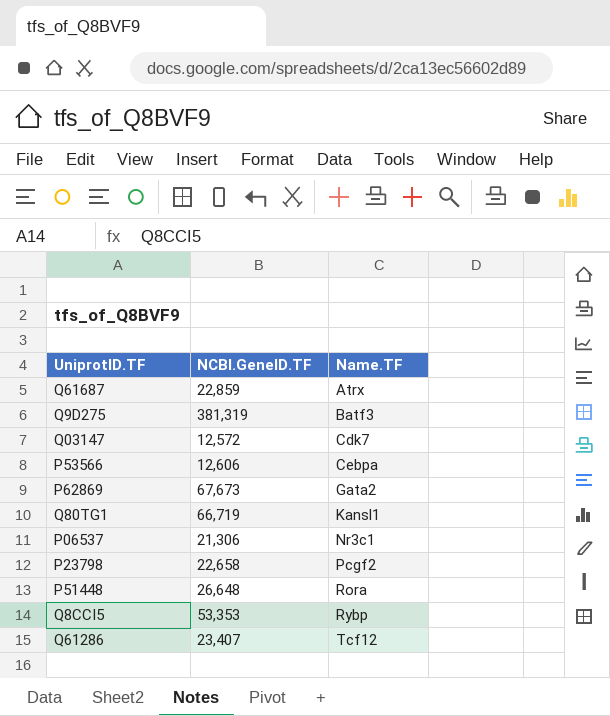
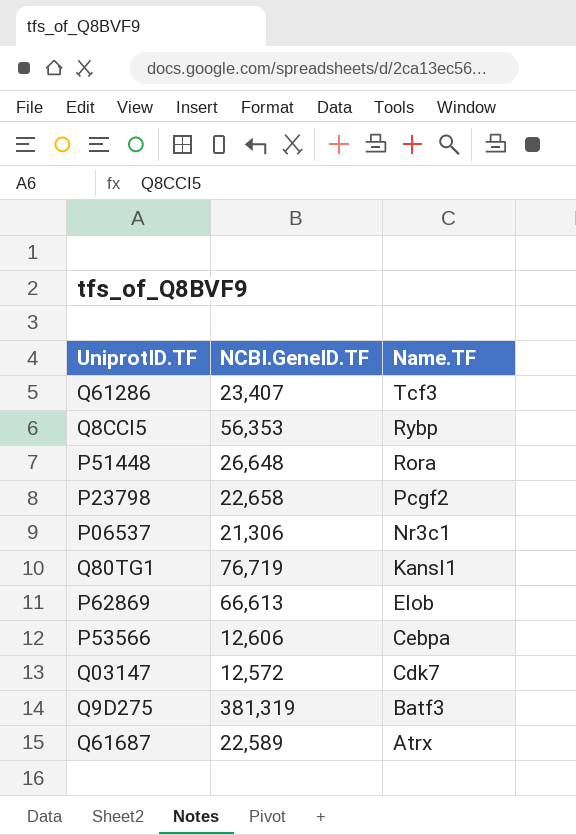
row order: Name.TF ascending -> Name.TF descending
Q61286 | Name.TF: Tcf12 -> Tcf3
Q8CCI5 | NCBI.GeneID.TF: 53,353 -> 56,353
Q80TG1 | NCBI.GeneID.TF: 66,719 -> 76,719
P62869 | NCBI.GeneID.TF: 67,673 -> 66,613
P62869 | Name.TF: Gata2 -> Elob
Q61687 | NCBI.GeneID.TF: 22,859 -> 22,589

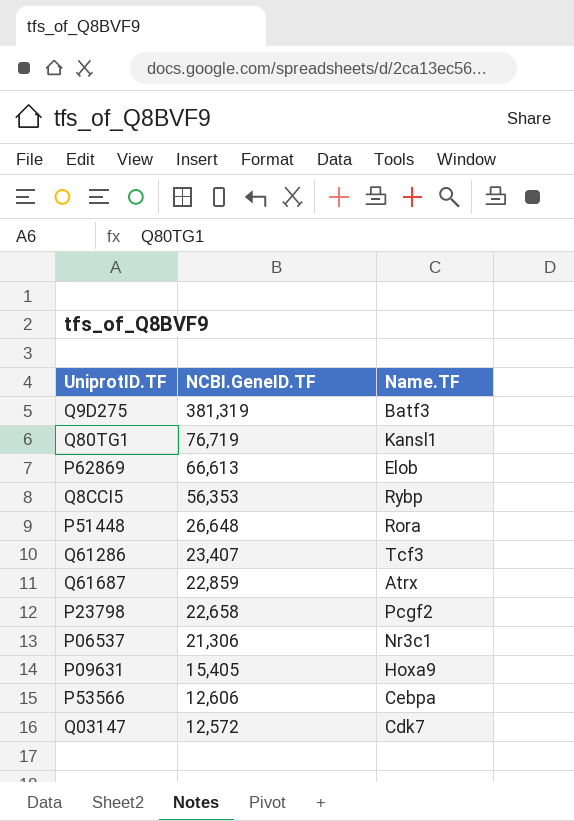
row order: Name.TF descending -> NCBI.GeneID.TF descending
Q61687 | NCBI.GeneID.TF: 22,589 -> 22,859
row P09631: none -> 15,405 | Hoxa9

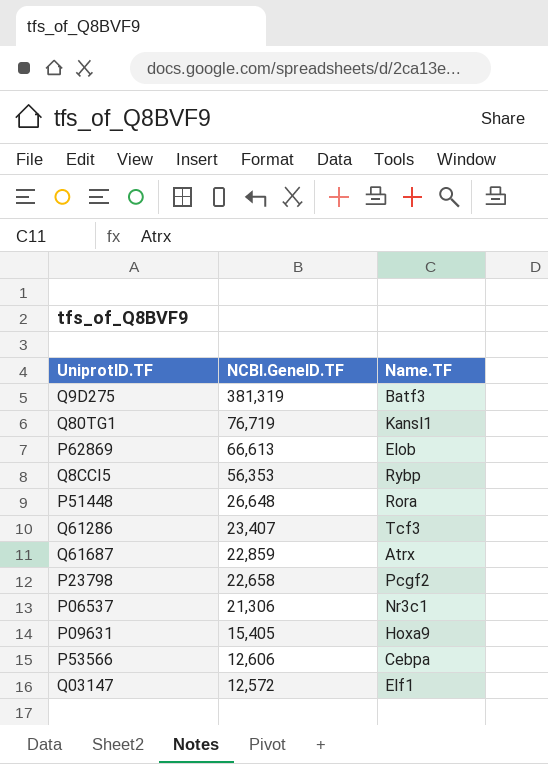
Q03147 | Name.TF: Cdk7 -> Elf1

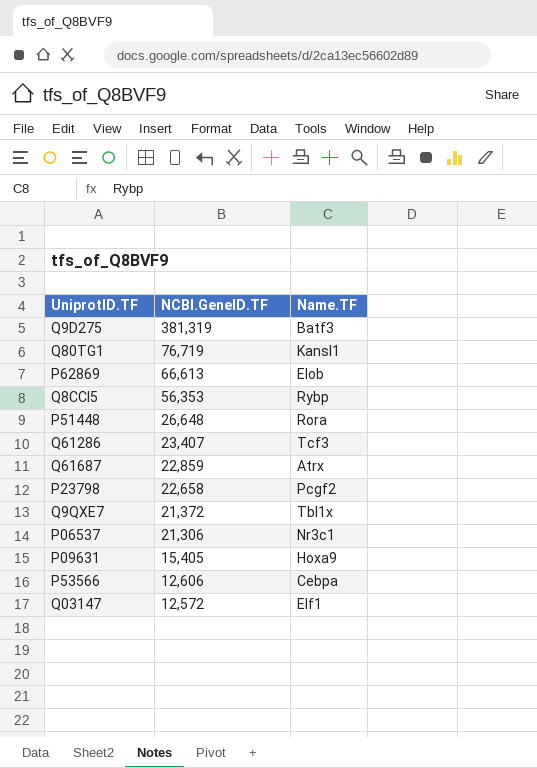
row Q9QXE7: none -> 21,372 | Tbl1x

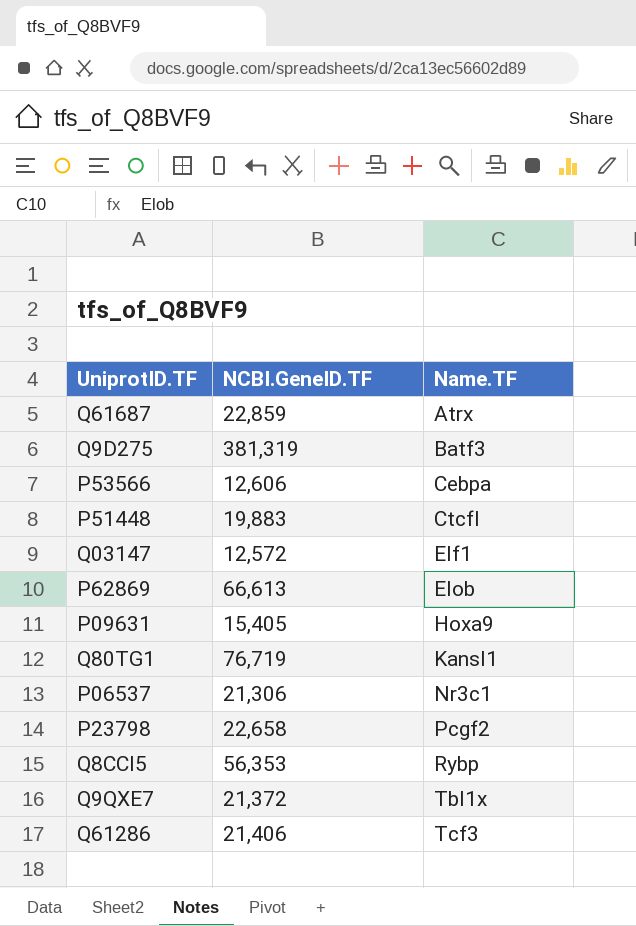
row order: NCBI.GeneID.TF descending -> Name.TF ascending
P51448 | NCBI.GeneID.TF: 26,648 -> 19,883
P51448 | Name.TF: Rora -> Ctcfl
Q61286 | NCBI.GeneID.TF: 23,407 -> 21,406

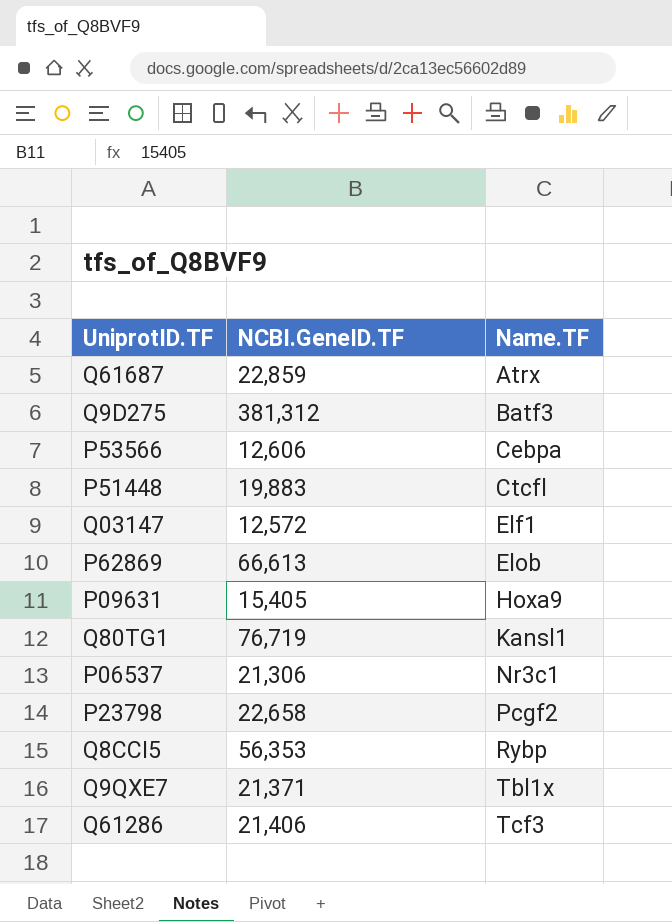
Q9D275 | NCBI.GeneID.TF: 381,319 -> 381,312
Q9QXE7 | NCBI.GeneID.TF: 21,372 -> 21,371

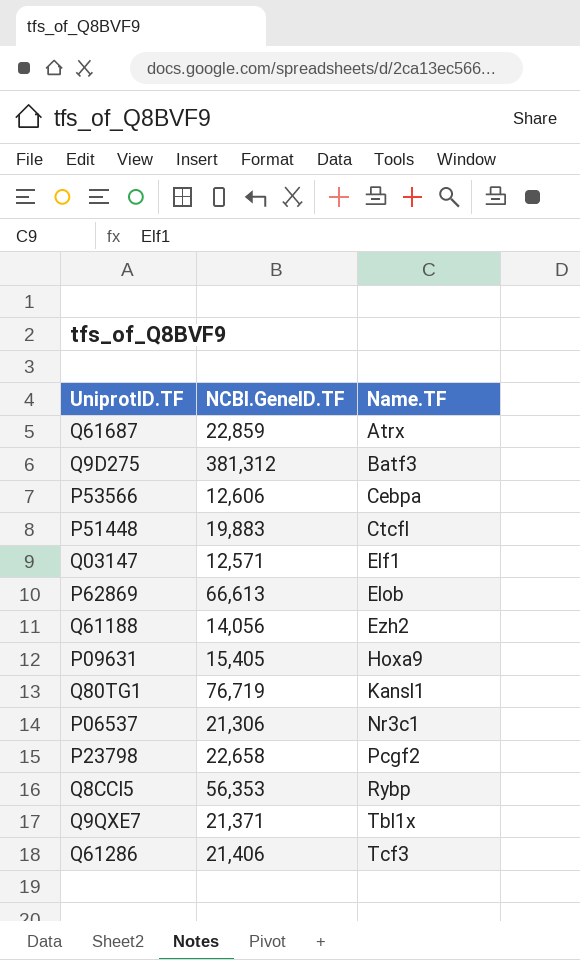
Q03147 | NCBI.GeneID.TF: 12,572 -> 12,571
row Q61188: none -> 14,056 | Ezh2

